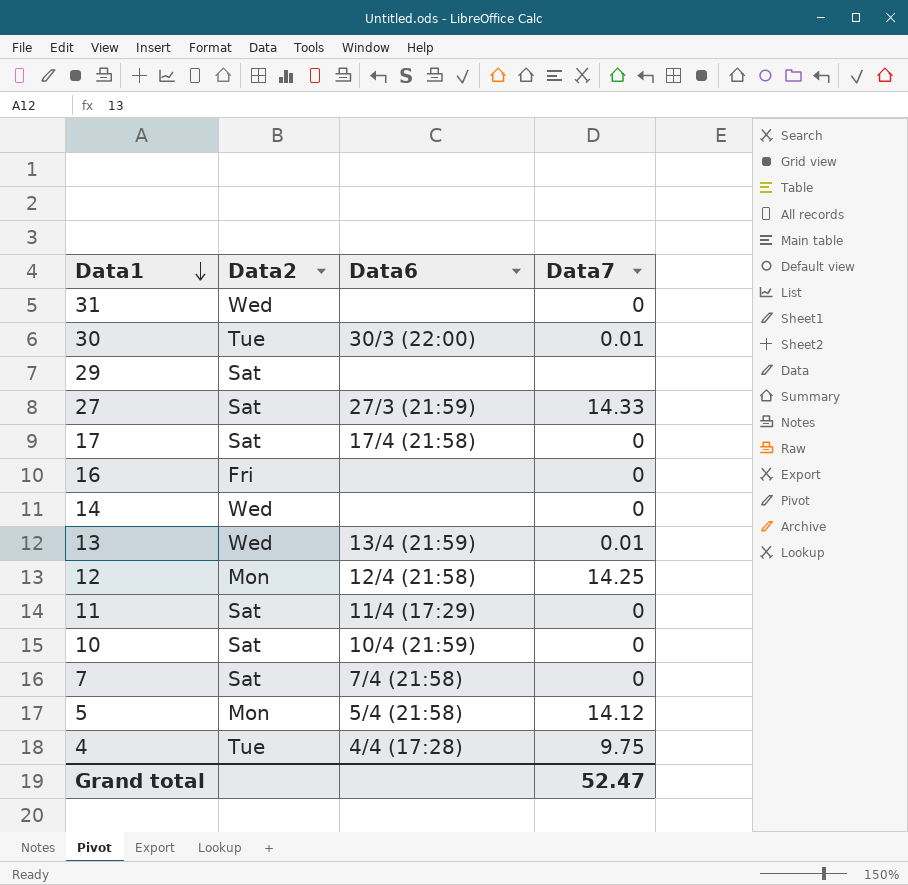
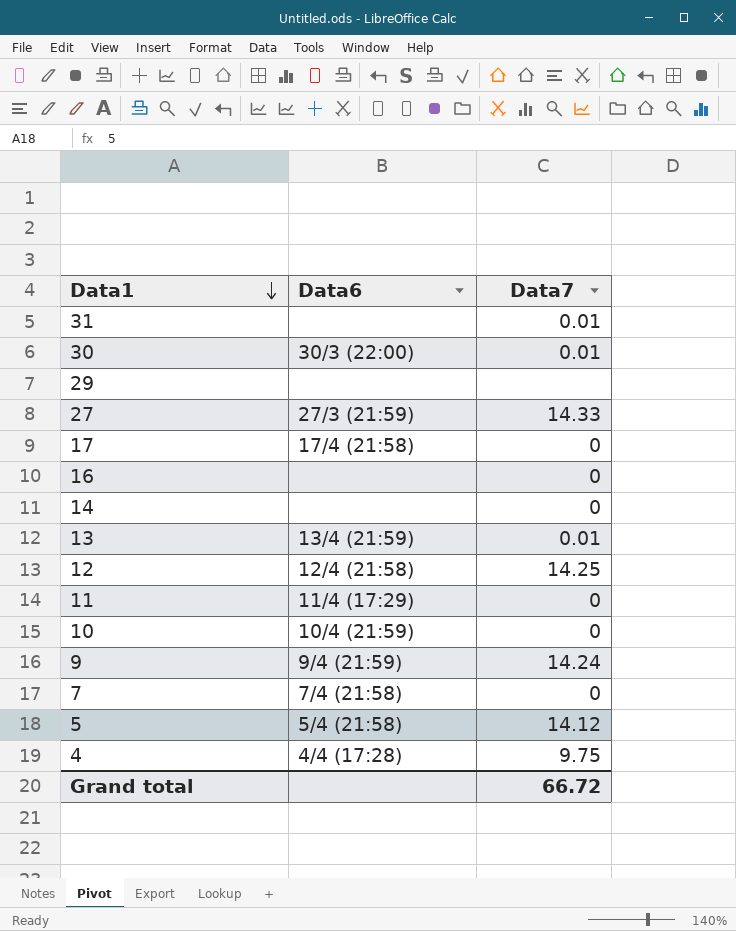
column Data2 | position: 2 -> none
31 | Data7: 0 -> 0.01
row 9: none -> 9/4 (21:59) | 14.24
Grand total | Data7: 52.47 -> 66.72

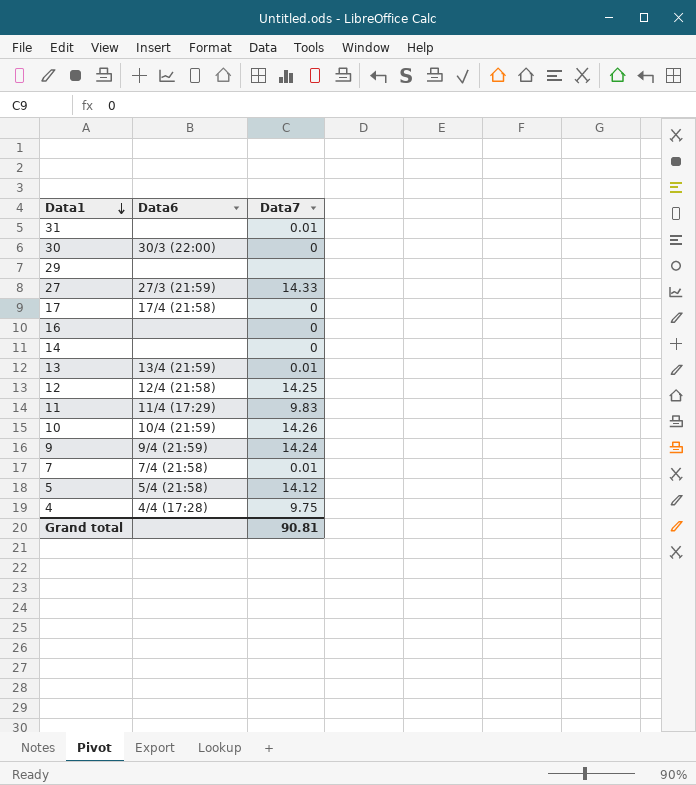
30 | Data7: 0.01 -> 0
11 | Data7: 0 -> 9.83
10 | Data7: 0 -> 14.26
7 | Data7: 0 -> 0.01
Grand total | Data7: 66.72 -> 90.81

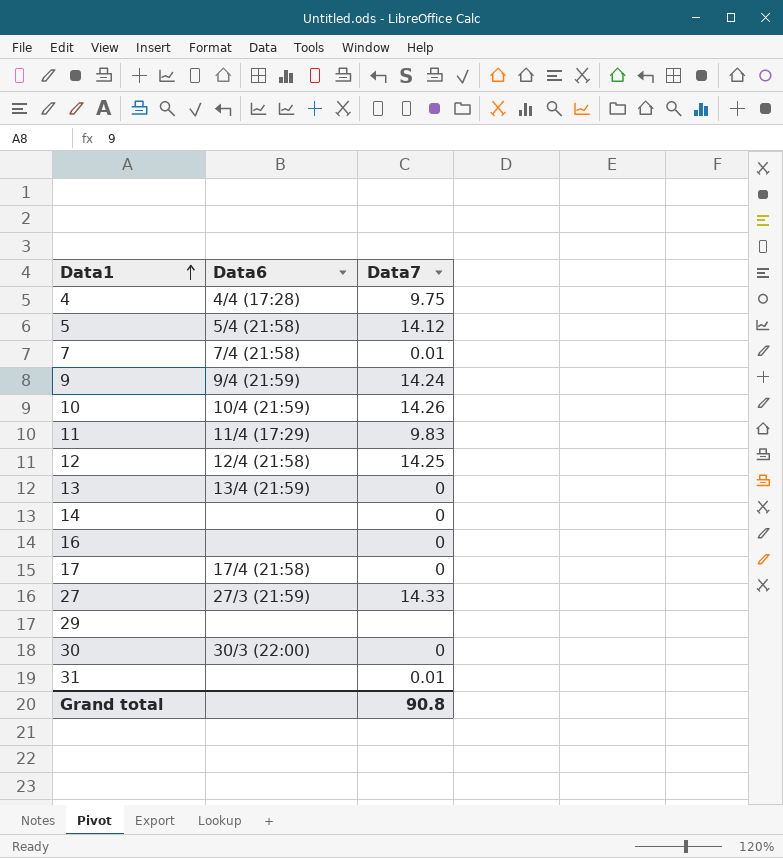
row order: Data1 descending -> Data1 ascending
13 | Data7: 0.01 -> 0
Grand total | Data7: 90.81 -> 90.8

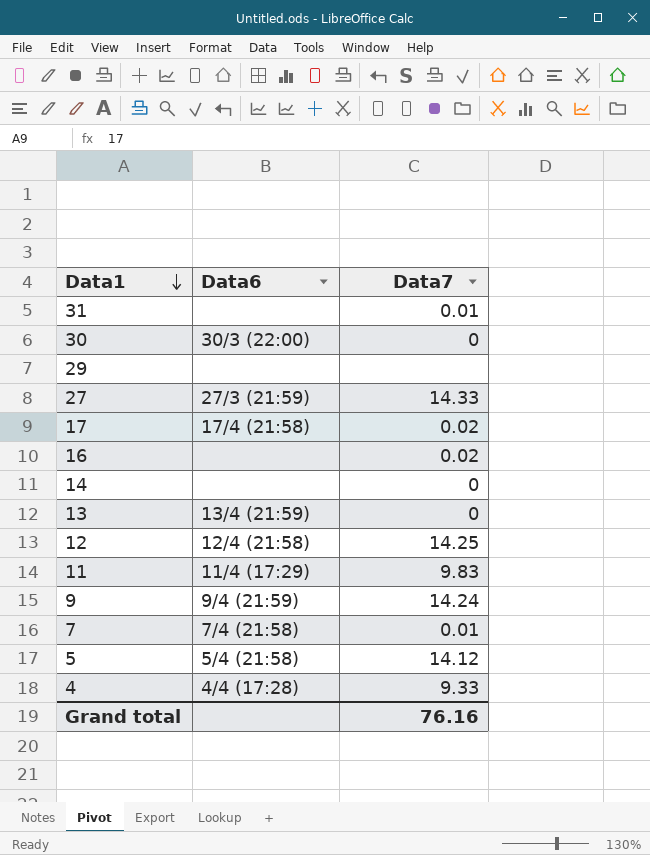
row order: Data1 ascending -> Data1 descending
row 10: 10/4 (21:59) | 14.26 -> none
17 | Data7: 0 -> 0.02
16 | Data7: 0 -> 0.02
4 | Data7: 9.75 -> 9.33
Grand total | Data7: 90.8 -> 76.16

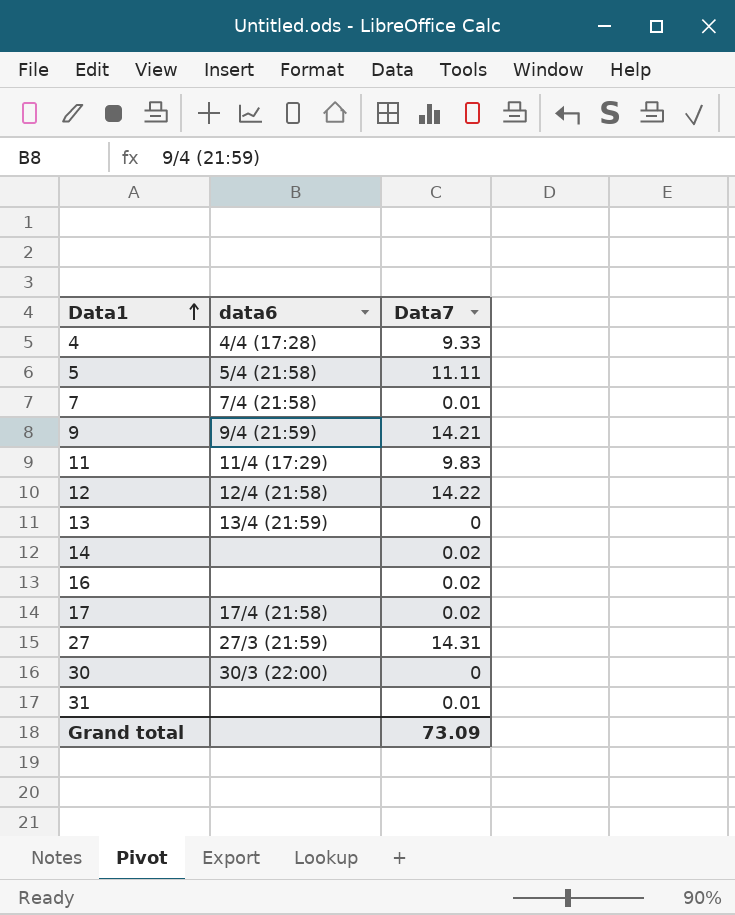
row order: Data1 descending -> Data1 ascending
column name: Data6 -> data6
row 29: none | none -> none
5 | Data7: 14.12 -> 11.11
9 | Data7: 14.24 -> 14.21
12 | Data7: 14.25 -> 14.22
14 | Data7: 0 -> 0.02
27 | Data7: 14.33 -> 14.31
Grand total | Data7: 76.16 -> 73.09

